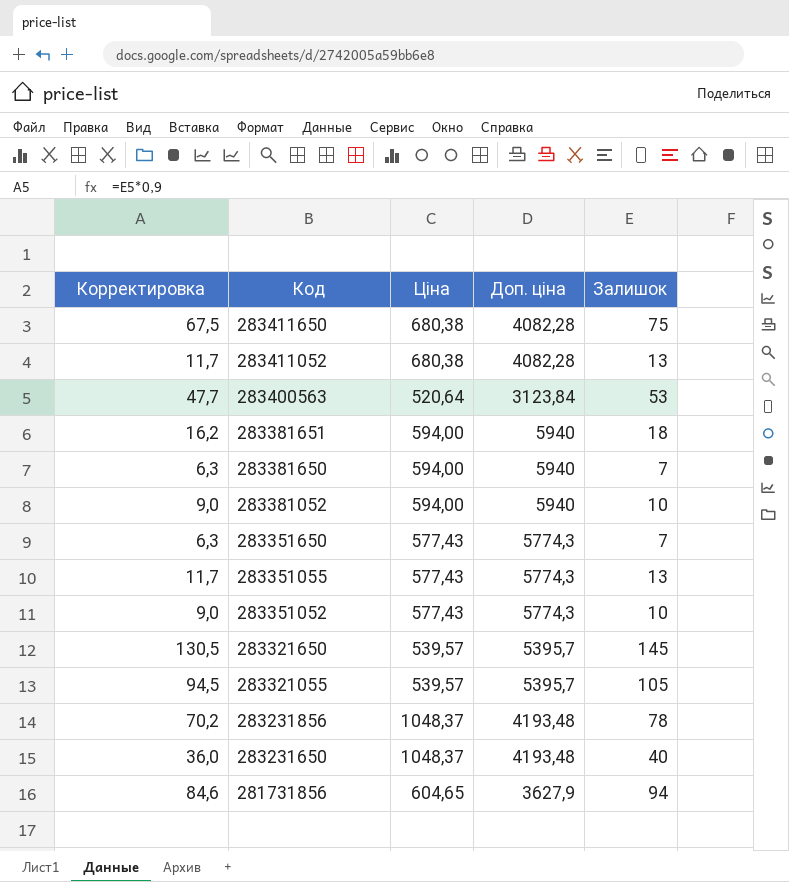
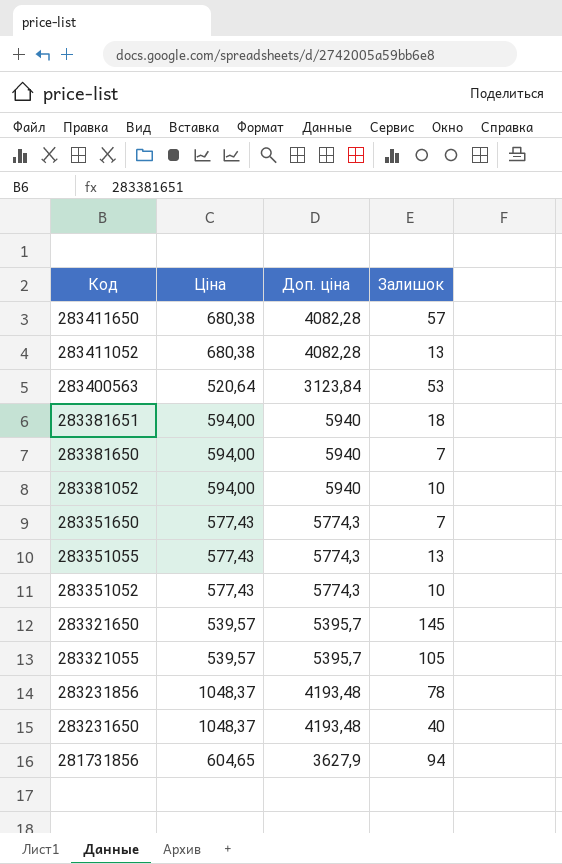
column Корректировка | formula: [Залишок] * 0,9 -> none
283411650 | Залишок: 75 -> 57

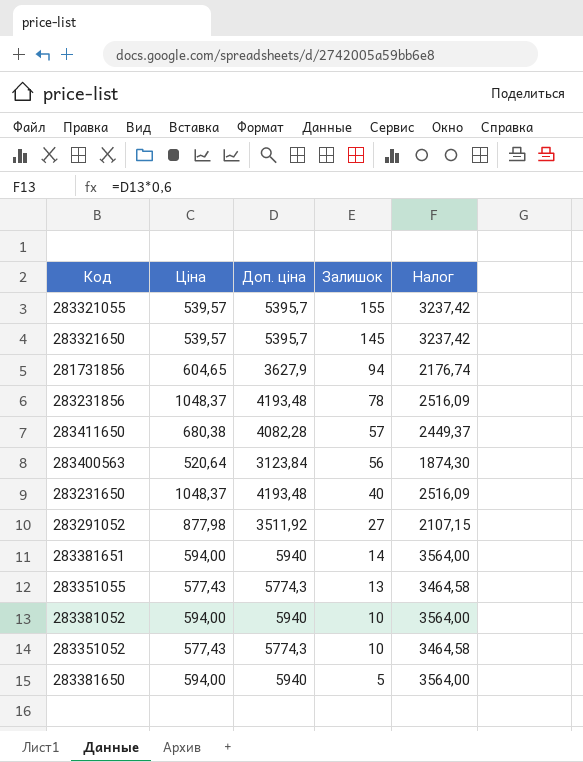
row order: Код descending -> Залишок descending
column Налог | formula: none -> [Доп. ціна] * 0,6
row 283411052: 680,38 | 4082,28 | 13 -> none
row 283351650: 577,43 | 5774,3 | 7 -> none
283321055 | Залишок: 105 -> 155
283400563 | Залишок: 53 -> 56
row 283291052: none -> 877,98 | 3511,92 | 27 | 2107,15
283381651 | Залишок: 18 -> 14
283381650 | Залишок: 7 -> 5

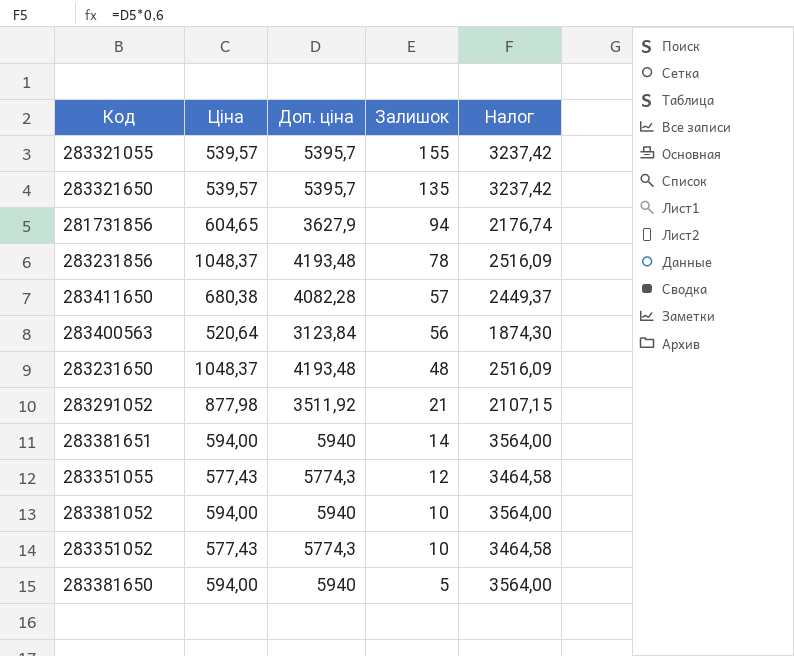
283321650 | Залишок: 145 -> 135
283231650 | Залишок: 40 -> 48
283291052 | Залишок: 27 -> 21
283351055 | Залишок: 13 -> 12

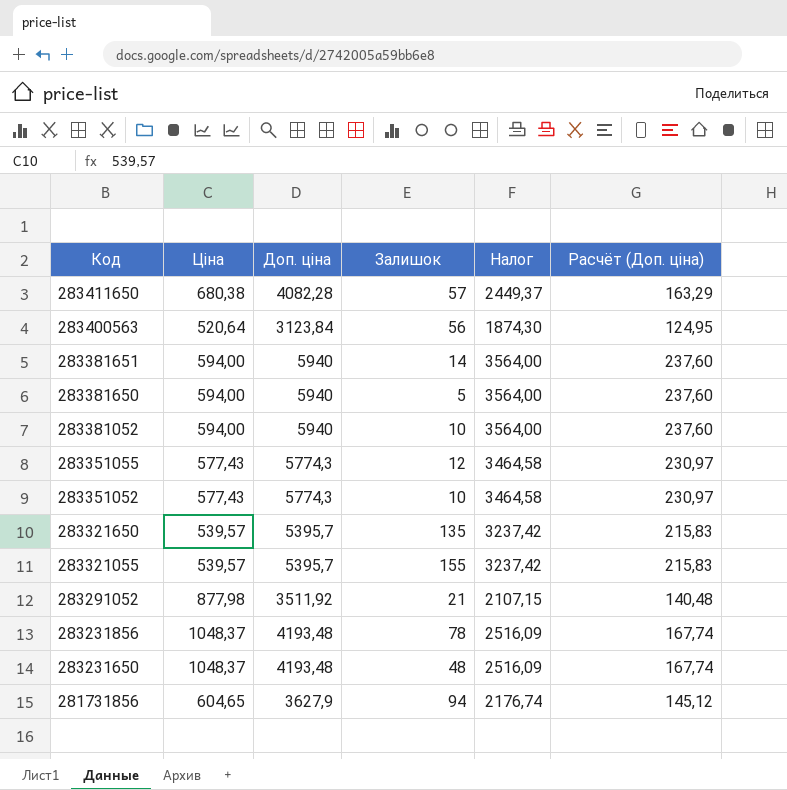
row order: Залишок descending -> Код descending
column Расчёт (Доп. ціна) | formula: none -> [Доп. ціна] * 0,04

